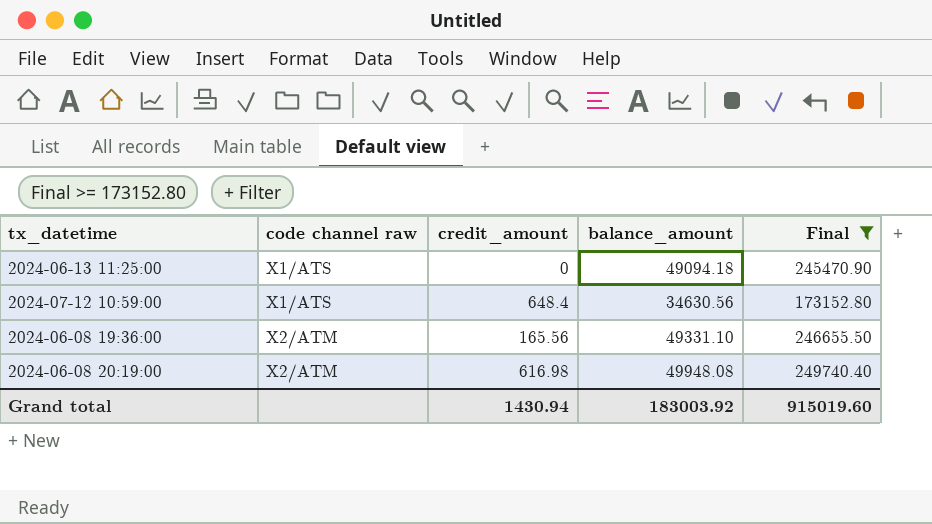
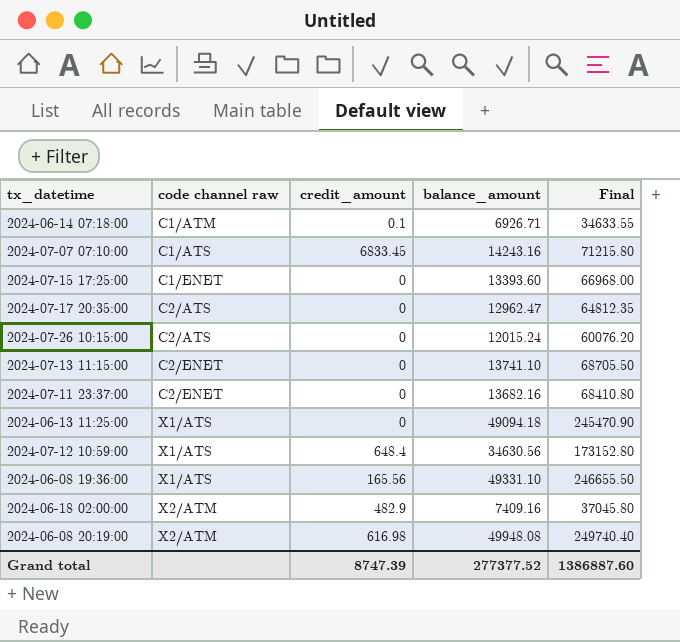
filter: Final >= 173152.80 -> none
2024-06-08 19:36:00 | code channel raw: X2/ATM -> X1/ATS
Grand total | credit_amount: 1430.94 -> 8747.39
Grand total | balance_amount: 183003.92 -> 277377.52
Grand total | Final: 915019.60 -> 1386887.60

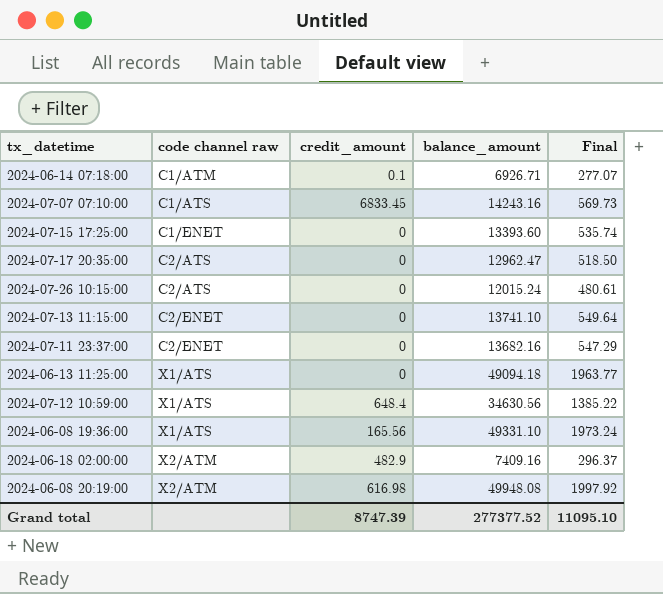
column Final | formula: [balance_amount] * 5 -> [balance_amount] * 0.04
Grand total | Final: 1386887.60 -> 11095.10

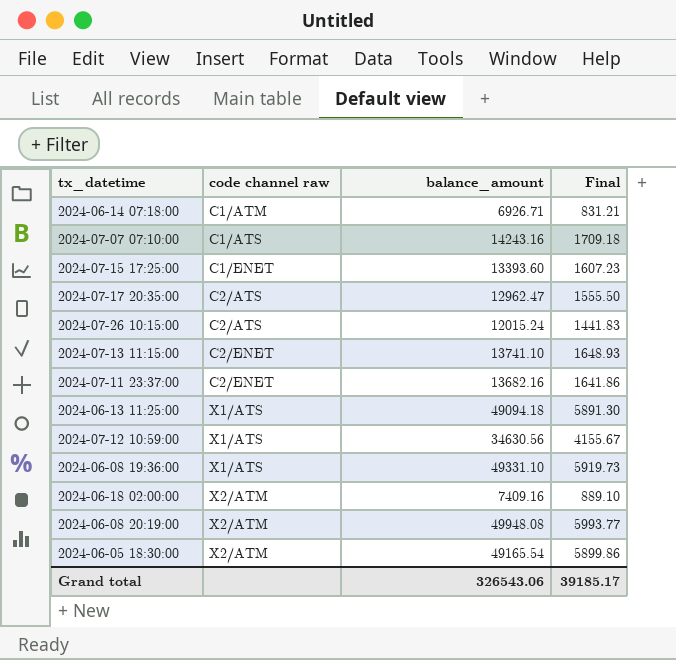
column credit_amount | position: 3 -> none
column Final | formula: [balance_amount] * 0.04 -> [balance_amount] * 0.12
row 2024-06-05 18:30:00: none -> X2/ATM | 49165.54 | 5899.86
Grand total | balance_amount: 277377.52 -> 326543.06
Grand total | Final: 11095.10 -> 39185.17

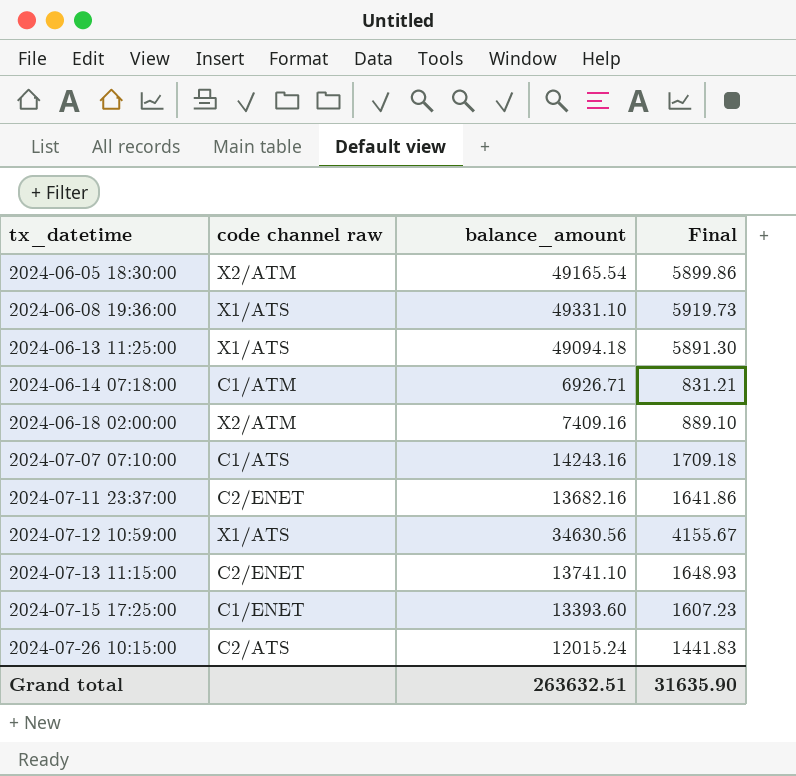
row order: code channel raw ascending -> tx_datetime ascending
row 2024-07-17 20:35:00: C2/ATS | 12962.47 | 1555.50 -> none
row 2024-06-08 20:19:00: X2/ATM | 49948.08 | 5993.77 -> none
Grand total | balance_amount: 326543.06 -> 263632.51
Grand total | Final: 39185.17 -> 31635.90

